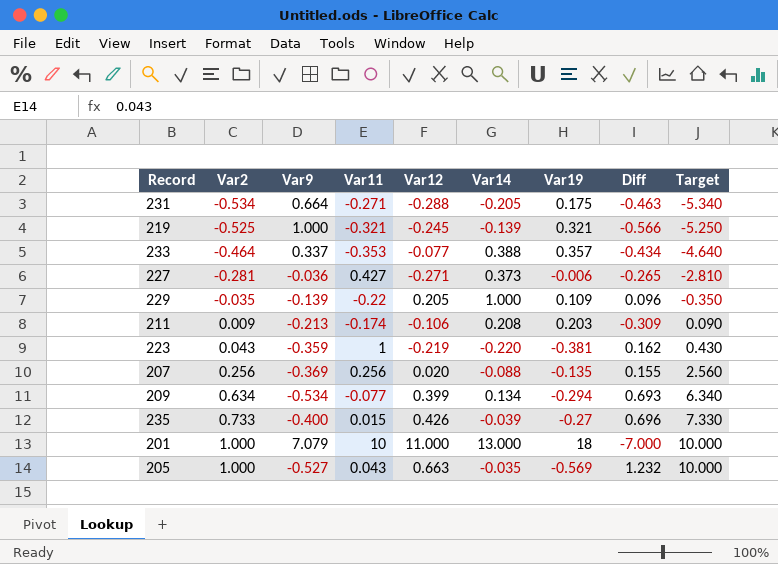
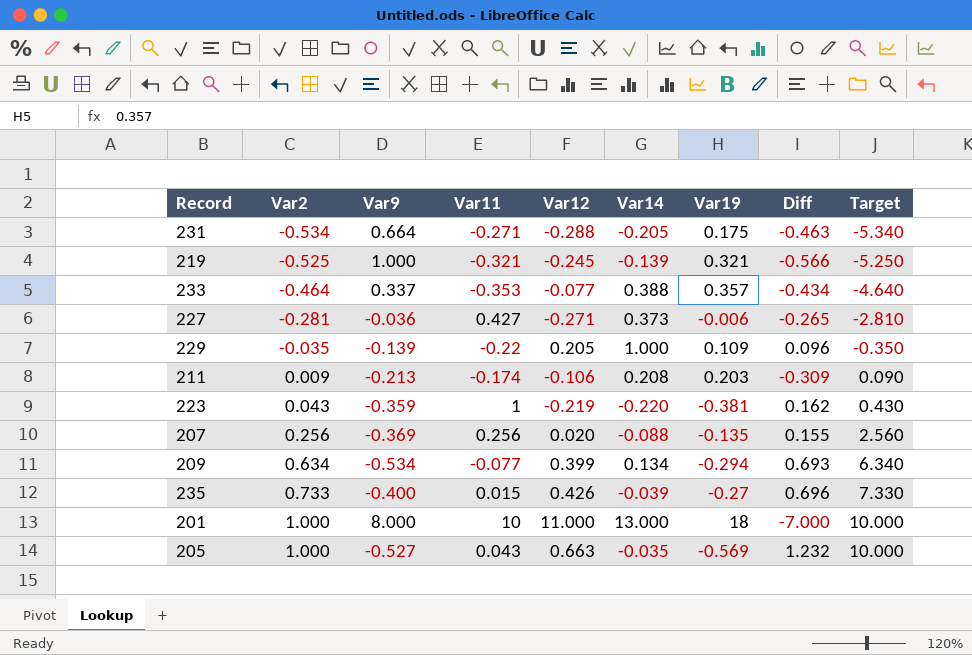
201 | Var9: 7.079 -> 8.000

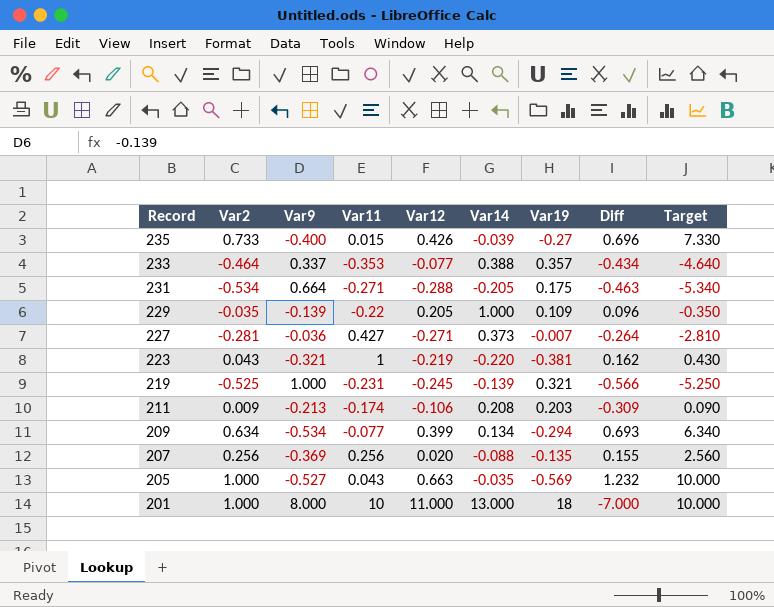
row order: Var2 ascending -> Record descending
227 | Var19: -0.006 -> -0.007
227 | Diff: -0.265 -> -0.264
223 | Var9: -0.359 -> -0.321
219 | Var11: -0.321 -> -0.231

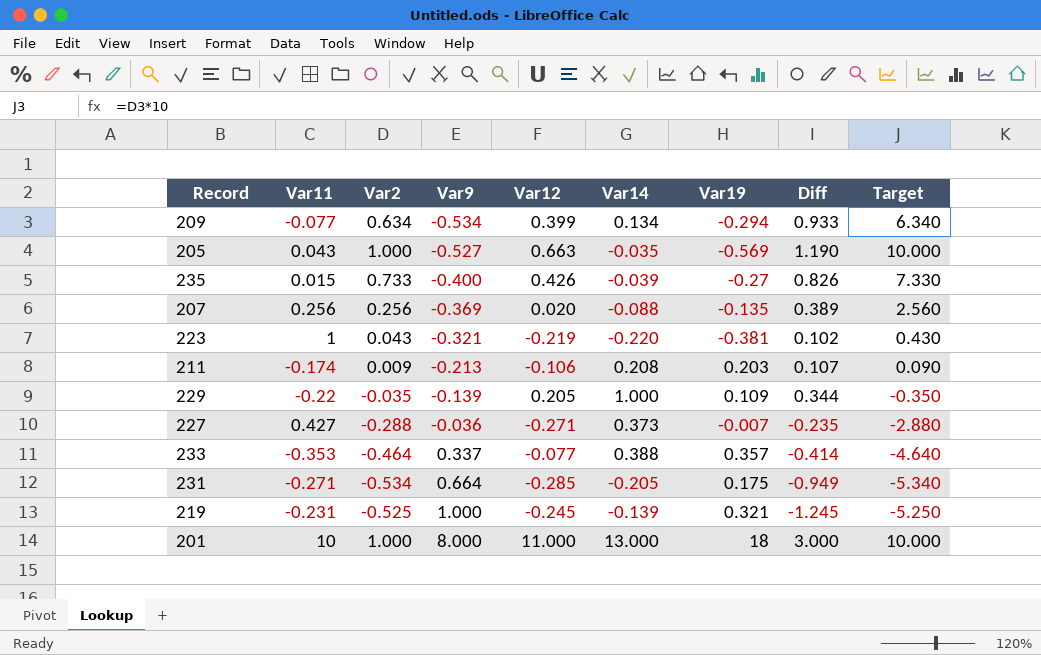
row order: Record descending -> Var9 ascending
column Var11 | position: 4 -> 2
column Diff | formula: [Var12] - [Var19] -> [Var12] - [Var9]
227 | Var2: -0.281 -> -0.288
227 | Target: -2.810 -> -2.880
231 | Var12: -0.288 -> -0.285

